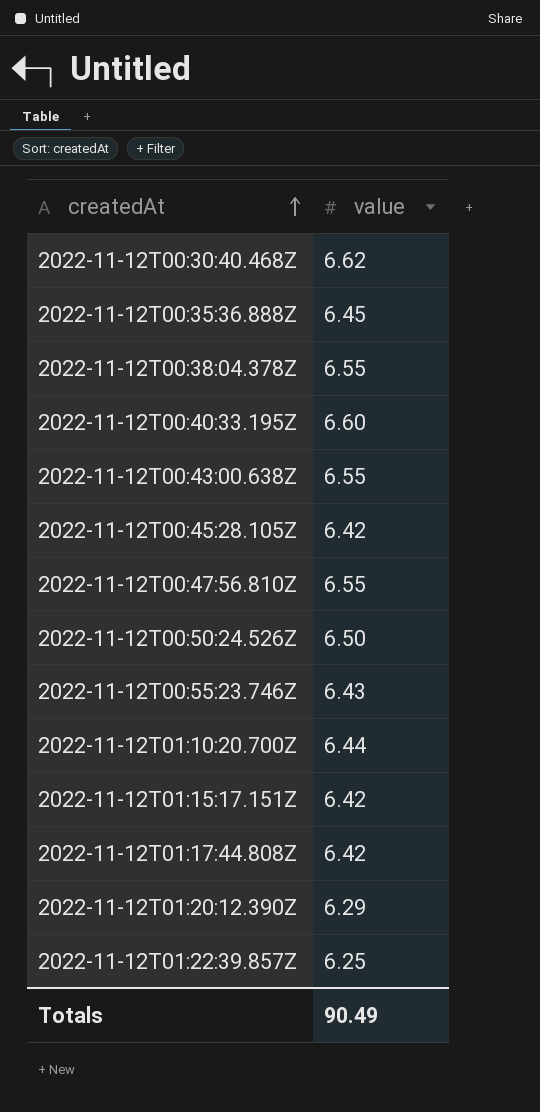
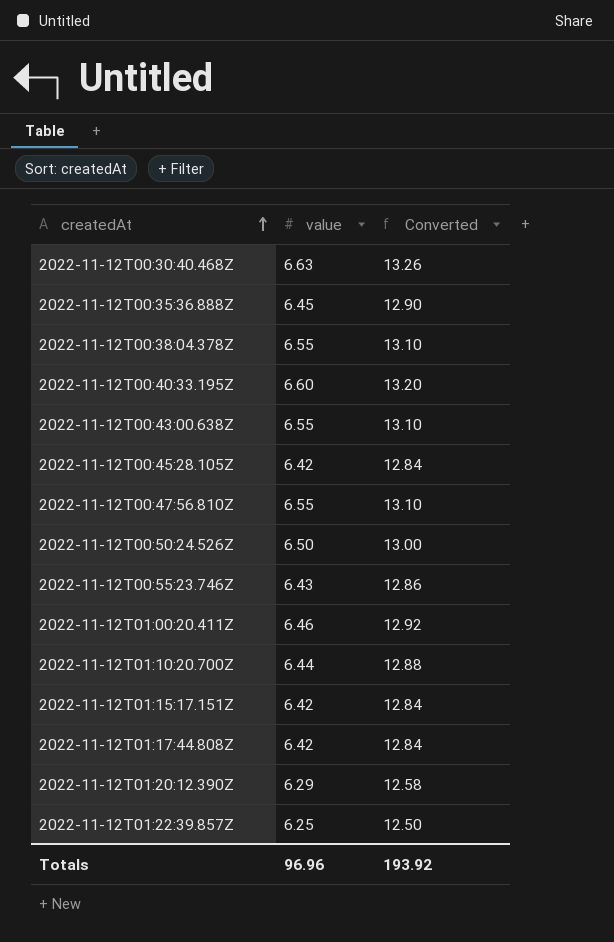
column Converted | formula: none -> [value] * 2
2022-11-12T00:30:40.468Z | value: 6.62 -> 6.63
row 2022-11-12T01:00:20.411Z: none -> 6.46 | 12.92
Totals | value: 90.49 -> 96.96

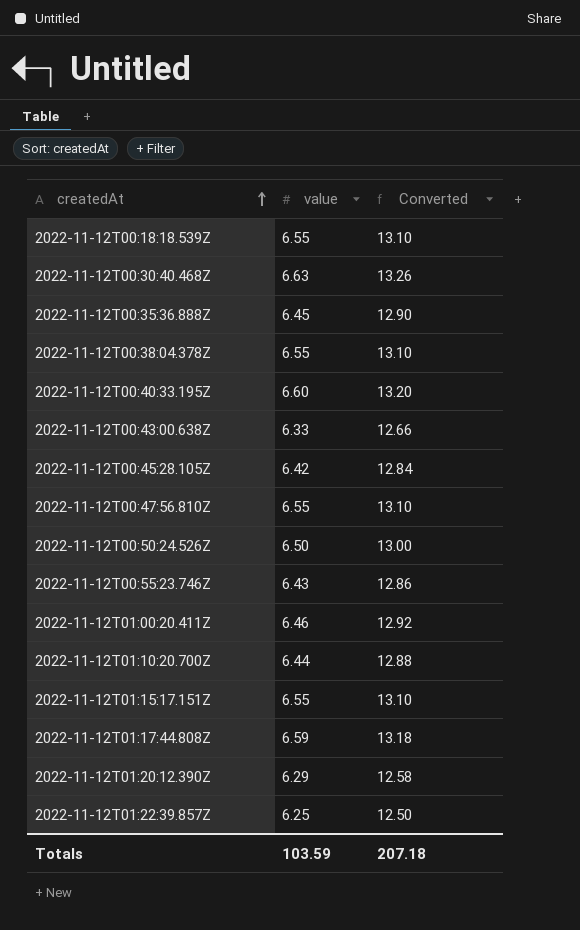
row 2022-11-12T00:18:18.539Z: none -> 6.55 | 13.10
2022-11-12T00:43:00.638Z | value: 6.55 -> 6.33
2022-11-12T00:43:00.638Z | Converted: 13.10 -> 12.66
2022-11-12T01:15:17.151Z | value: 6.42 -> 6.55
2022-11-12T01:15:17.151Z | Converted: 12.84 -> 13.10
2022-11-12T01:17:44.808Z | value: 6.42 -> 6.59
2022-11-12T01:17:44.808Z | Converted: 12.84 -> 13.18
Totals | value: 96.96 -> 103.59
Totals | Converted: 193.92 -> 207.18

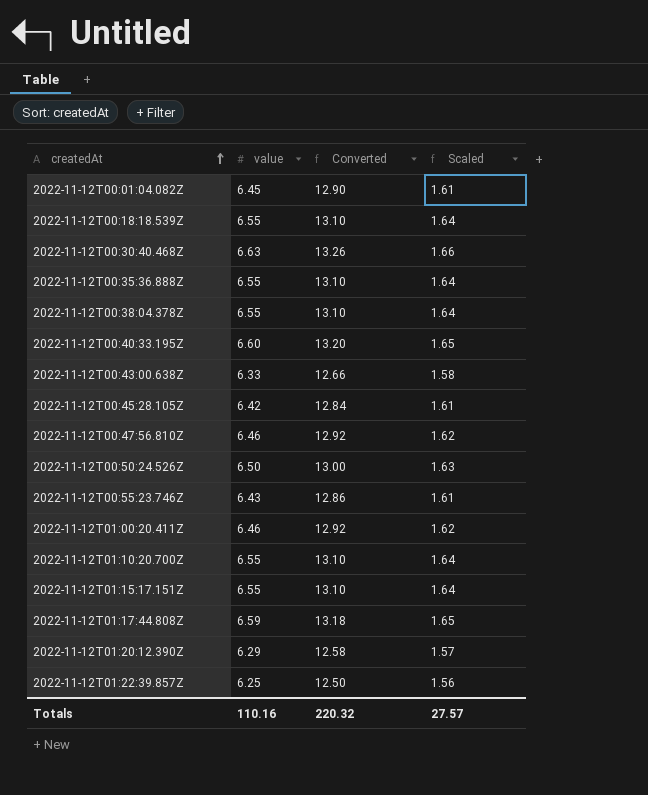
column Scaled | formula: none -> [value] * 0.25
row 2022-11-12T00:01:04.082Z: none -> 6.45 | 12.90 | 1.61
2022-11-12T00:35:36.888Z | value: 6.45 -> 6.55
2022-11-12T00:35:36.888Z | Converted: 12.90 -> 13.10
2022-11-12T00:47:56.810Z | value: 6.55 -> 6.46
2022-11-12T00:47:56.810Z | Converted: 13.10 -> 12.92
2022-11-12T01:10:20.700Z | value: 6.44 -> 6.55
2022-11-12T01:10:20.700Z | Converted: 12.88 -> 13.10
Totals | value: 103.59 -> 110.16
Totals | Converted: 207.18 -> 220.32

